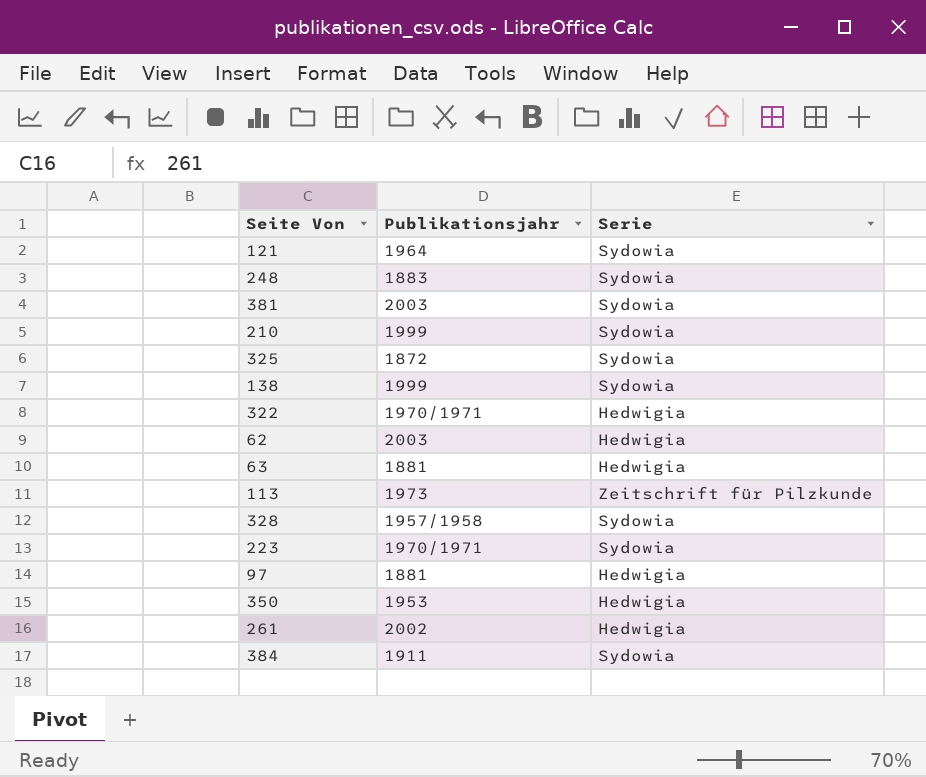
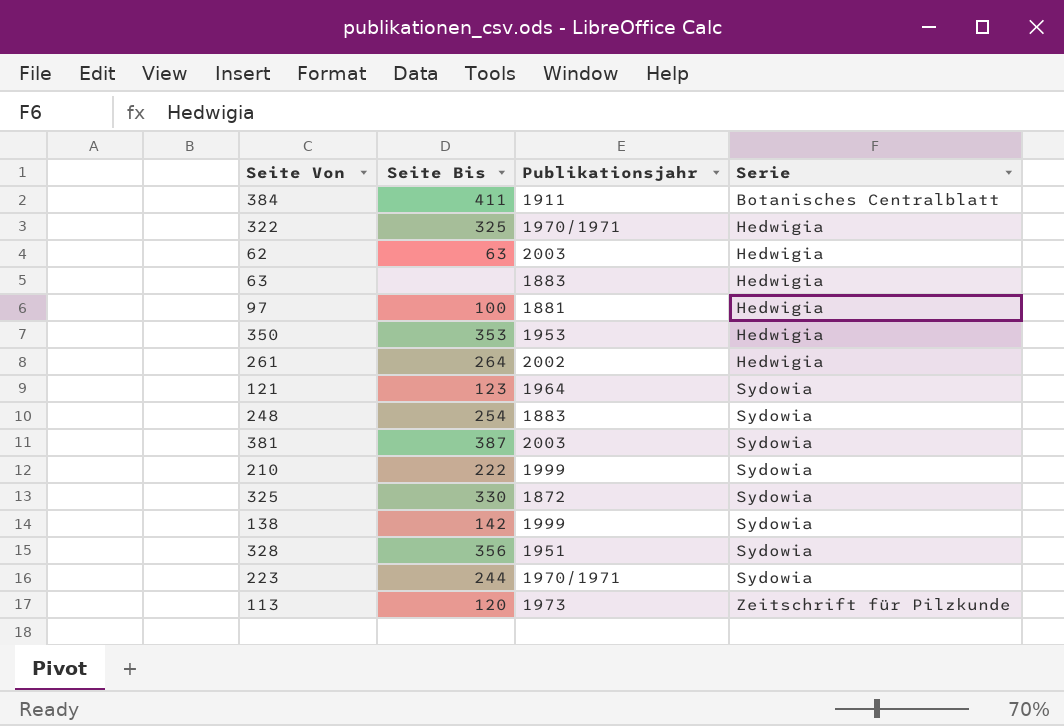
row order: none -> Serie ascending
column Seite Bis | position: none -> 2
384 | Serie: Sydowia -> Botanisches Centralblatt
63 | Publikationsjahr: 1881 -> 1883
328 | Publikationsjahr: 1957/1958 -> 1951

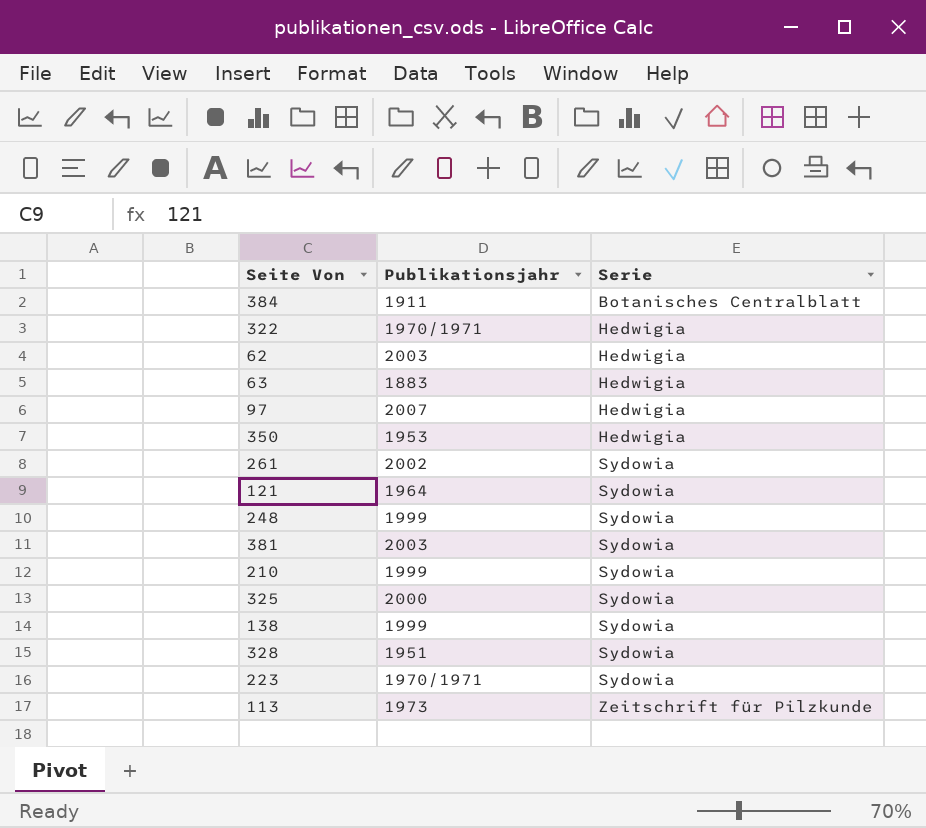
column Seite Bis | position: 2 -> none
97 | Publikationsjahr: 1881 -> 2007
261 | Serie: Hedwigia -> Sydowia
248 | Publikationsjahr: 1883 -> 1999
325 | Publikationsjahr: 1872 -> 2000

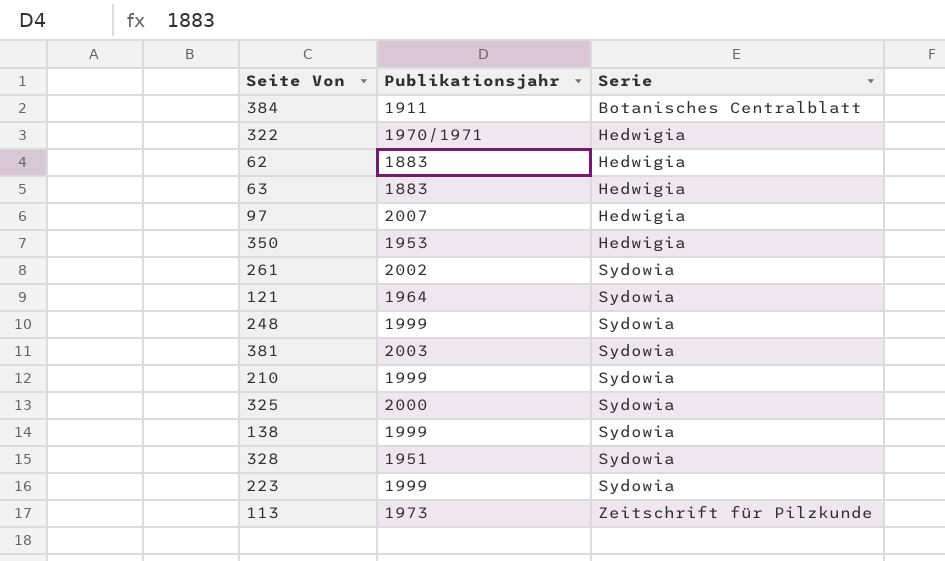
62 | Publikationsjahr: 2003 -> 1883
223 | Publikationsjahr: 1970/1971 -> 1999

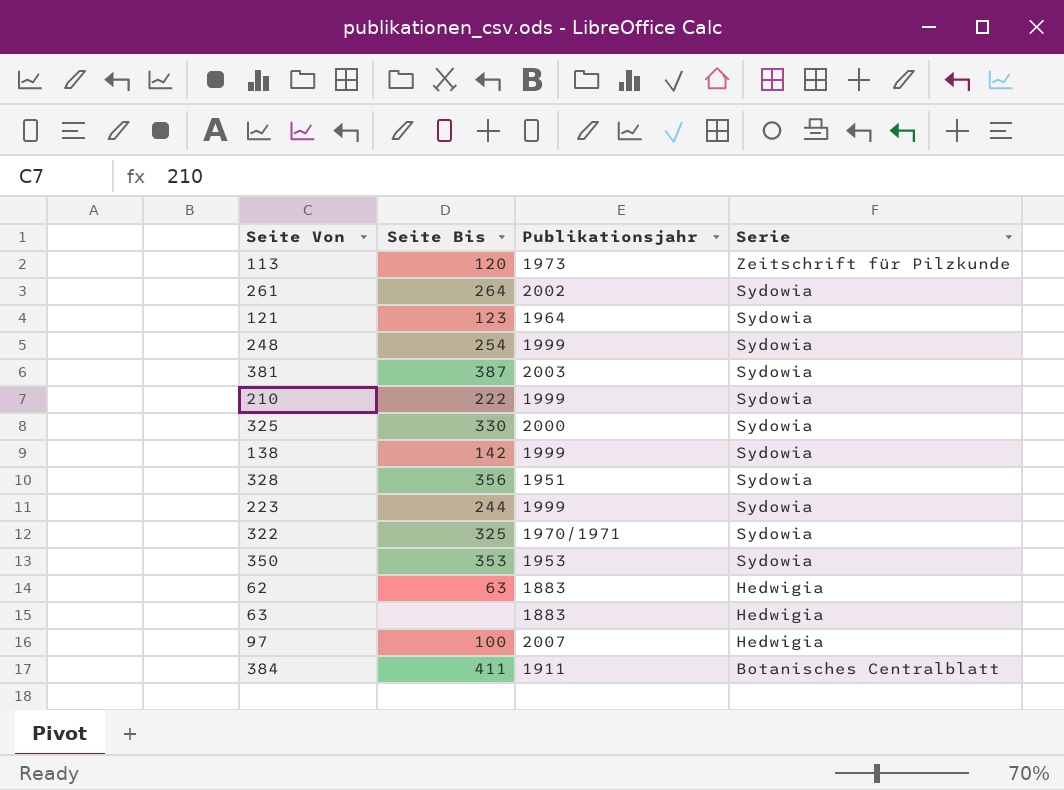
row order: Serie ascending -> Serie descending
column Seite Bis | position: none -> 2
322 | Serie: Hedwigia -> Sydowia
350 | Serie: Hedwigia -> Sydowia

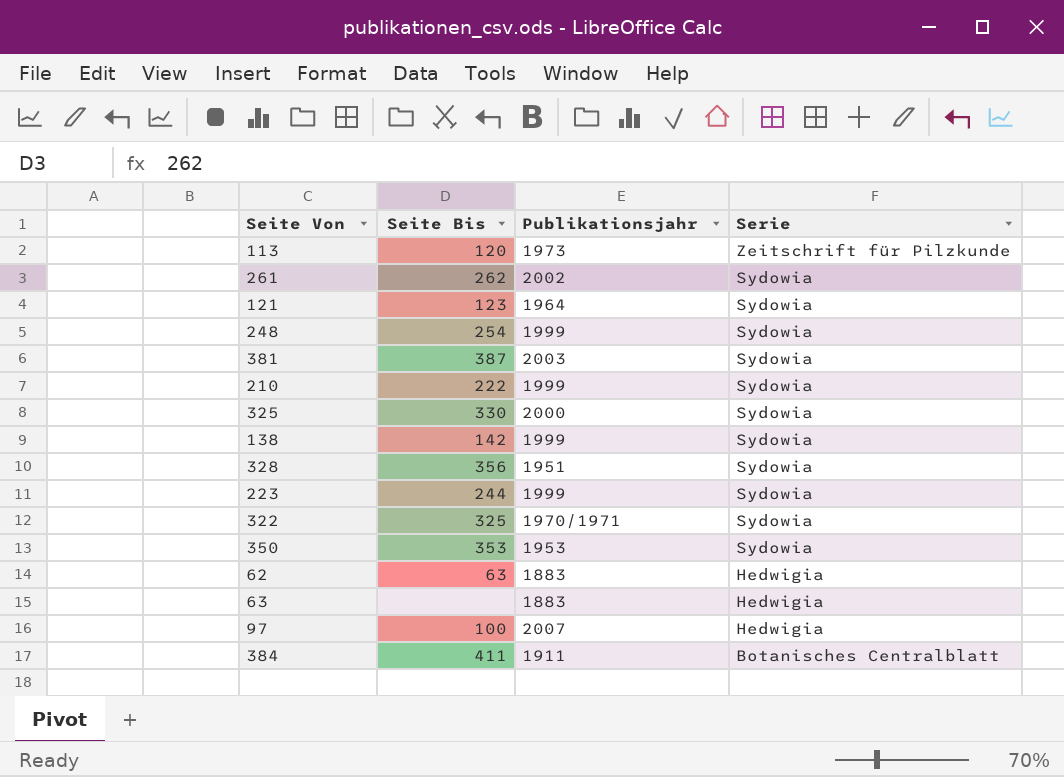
261 | Seite Bis: 264 -> 262

